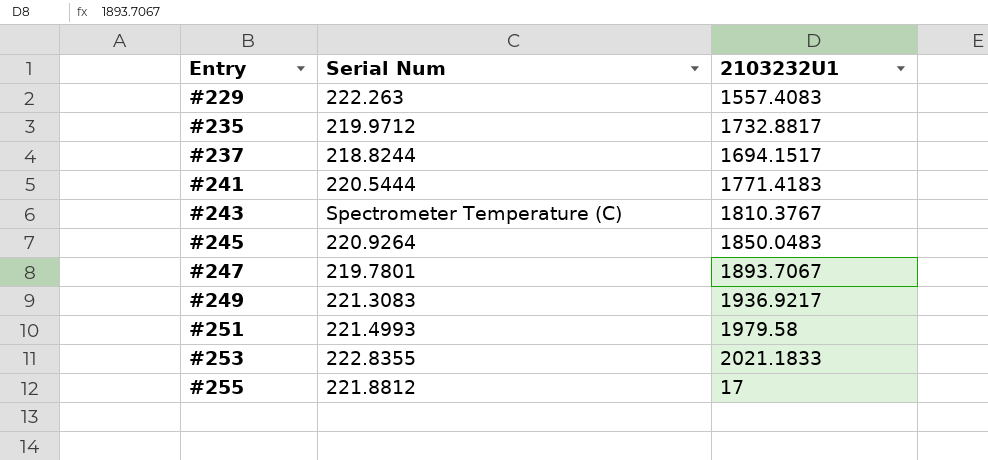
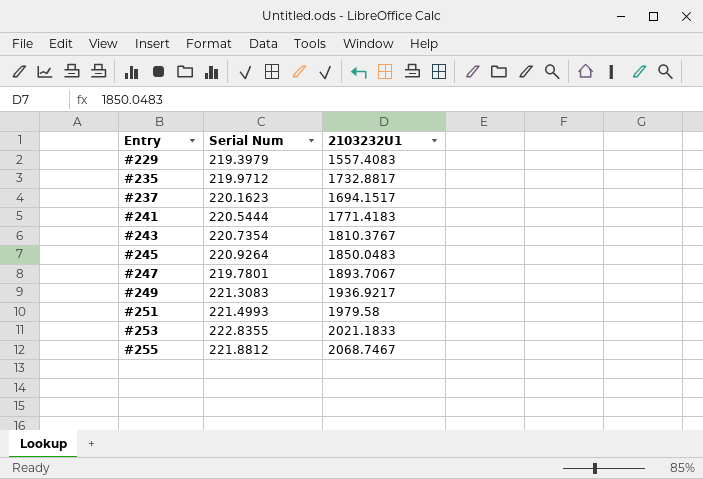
#229 | Serial Num: 222.263 -> 219.3979
#237 | Serial Num: 218.8244 -> 220.1623
#243 | Serial Num: Spectrometer Temperature (C) -> 220.7354
#255 | 2103232U1: 17 -> 2068.7467

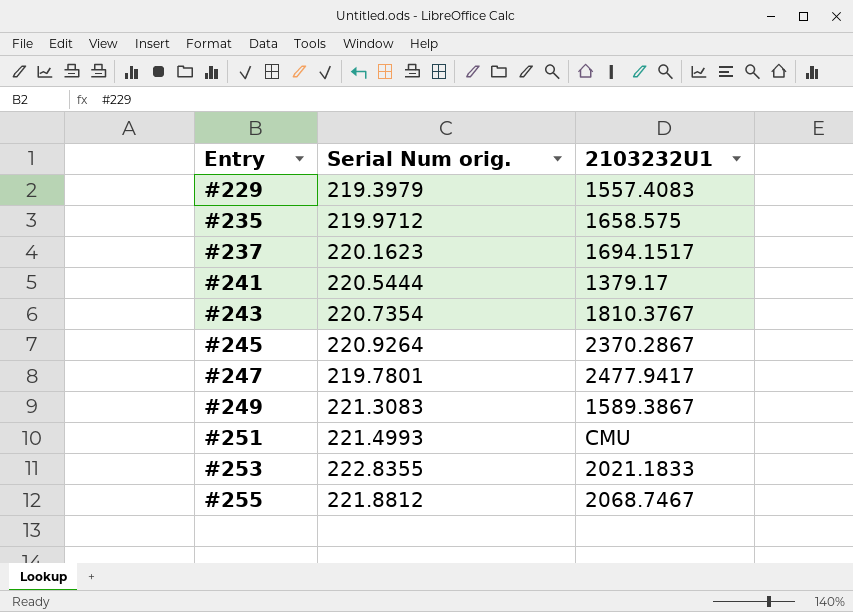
column name: Serial Num -> Serial Num orig.
#235 | 2103232U1: 1732.8817 -> 1658.575
#241 | 2103232U1: 1771.4183 -> 1379.17
#245 | 2103232U1: 1850.0483 -> 2370.2867
#247 | 2103232U1: 1893.7067 -> 2477.9417
#249 | 2103232U1: 1936.9217 -> 1589.3867
#251 | 2103232U1: 1979.58 -> CMU

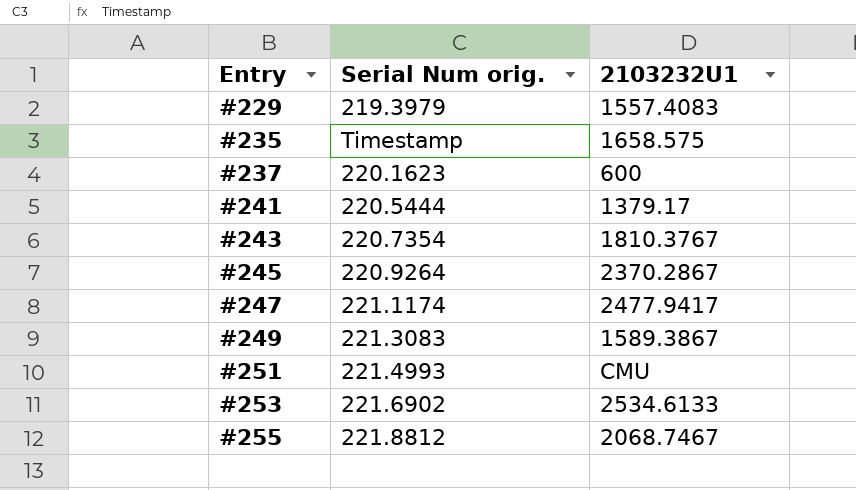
#235 | Serial Num orig.: 219.9712 -> Timestamp
#237 | 2103232U1: 1694.1517 -> 600
#247 | Serial Num orig.: 219.7801 -> 221.1174
#253 | Serial Num orig.: 222.8355 -> 221.6902
#253 | 2103232U1: 2021.1833 -> 2534.6133

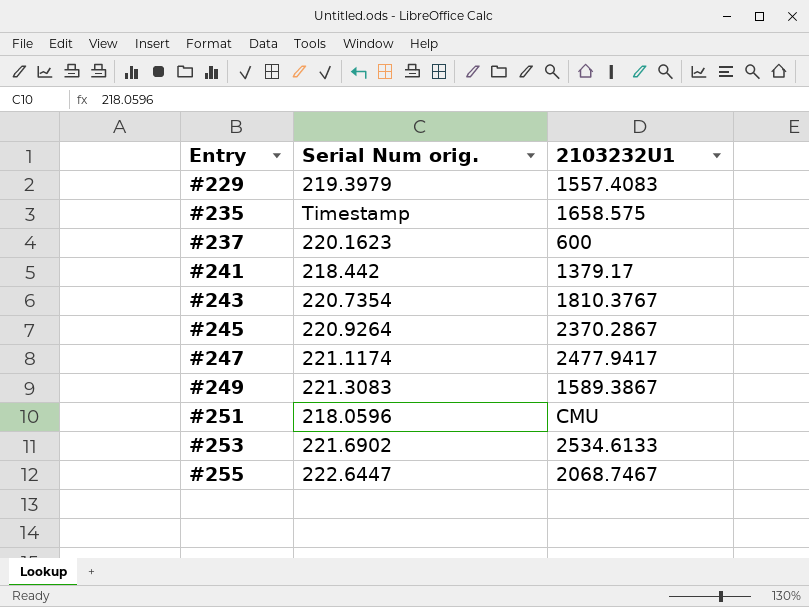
#241 | Serial Num orig.: 220.5444 -> 218.442
#251 | Serial Num orig.: 221.4993 -> 218.0596
#255 | Serial Num orig.: 221.8812 -> 222.6447

